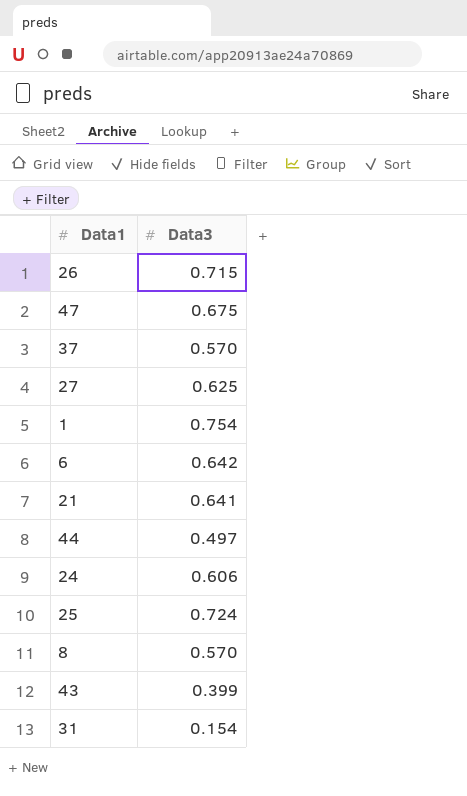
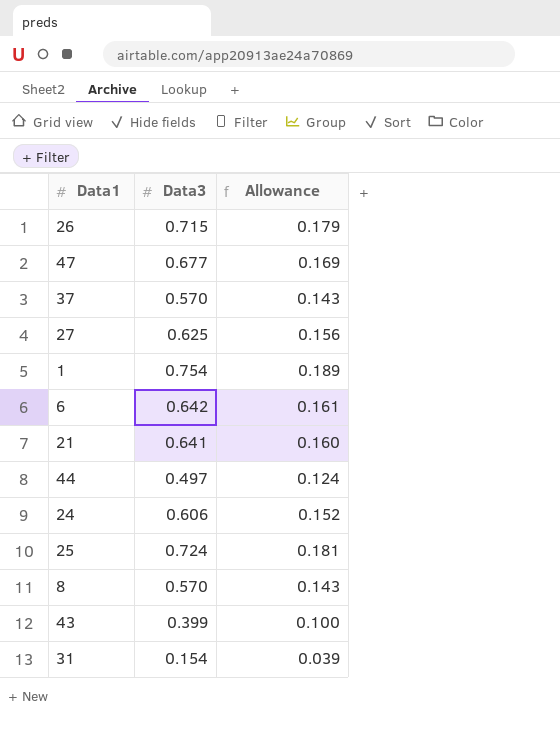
column Allowance | formula: none -> [Data3] * 0.25
47 | Data3: 0.675 -> 0.677

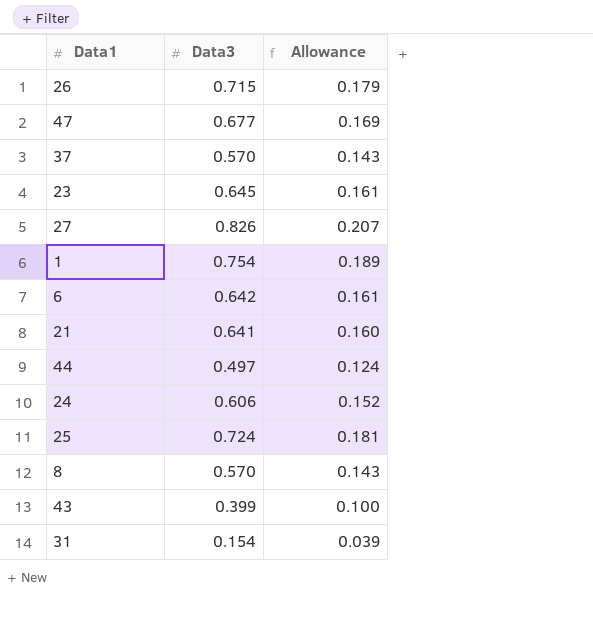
row 23: none -> 0.645 | 0.161
27 | Data3: 0.625 -> 0.826
27 | Allowance: 0.156 -> 0.207

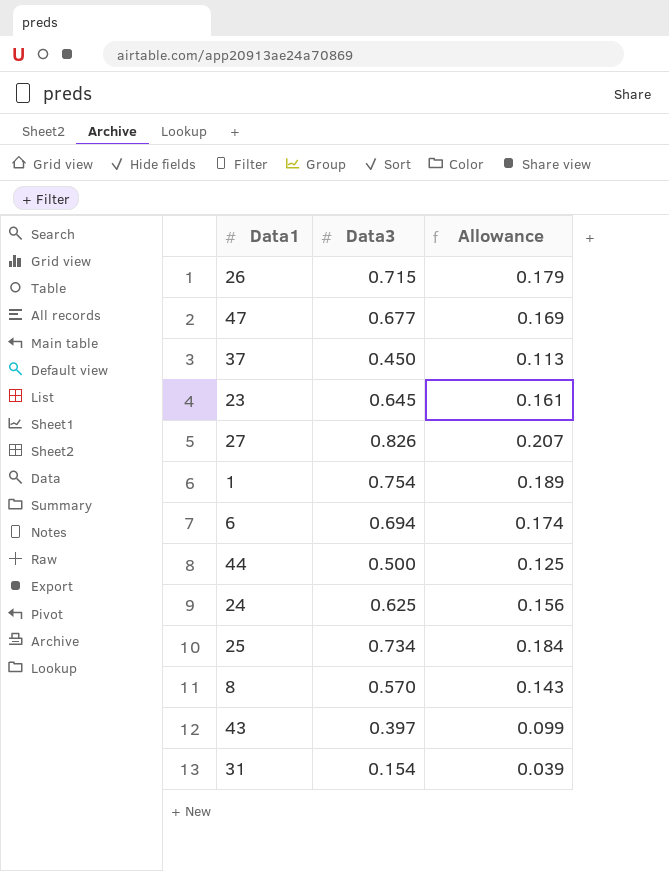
row 21: 0.641 | 0.160 -> none
37 | Data3: 0.570 -> 0.450
37 | Allowance: 0.143 -> 0.113
6 | Data3: 0.642 -> 0.694
6 | Allowance: 0.161 -> 0.174
44 | Data3: 0.497 -> 0.500
44 | Allowance: 0.124 -> 0.125
24 | Data3: 0.606 -> 0.625
24 | Allowance: 0.152 -> 0.156
25 | Data3: 0.724 -> 0.734
25 | Allowance: 0.181 -> 0.184
43 | Data3: 0.399 -> 0.397
43 | Allowance: 0.100 -> 0.099

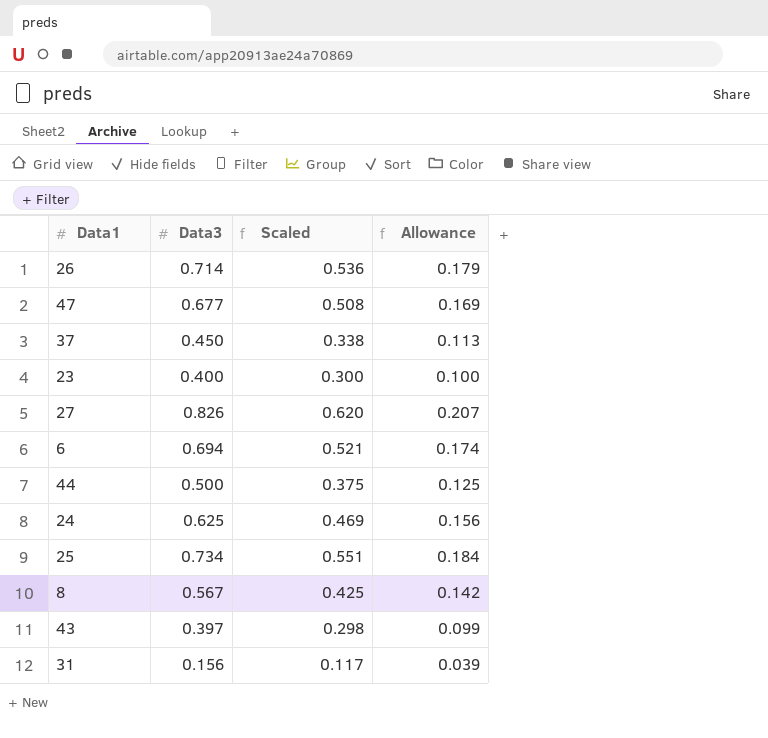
column Scaled | formula: none -> [Data3] * 0.75
row 1: 0.754 | 0.189 -> none
26 | Data3: 0.715 -> 0.714
23 | Data3: 0.645 -> 0.400
23 | Allowance: 0.161 -> 0.100
8 | Data3: 0.570 -> 0.567
8 | Allowance: 0.143 -> 0.142
31 | Data3: 0.154 -> 0.156

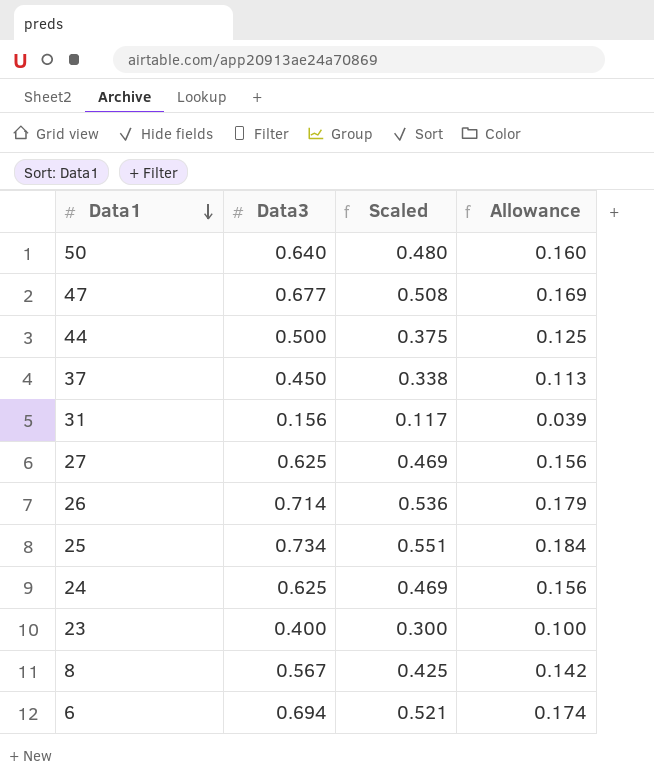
row order: none -> Data1 descending
row 43: 0.397 | 0.298 | 0.099 -> none
row 50: none -> 0.640 | 0.480 | 0.160
27 | Data3: 0.826 -> 0.625
27 | Scaled: 0.620 -> 0.469
27 | Allowance: 0.207 -> 0.156

